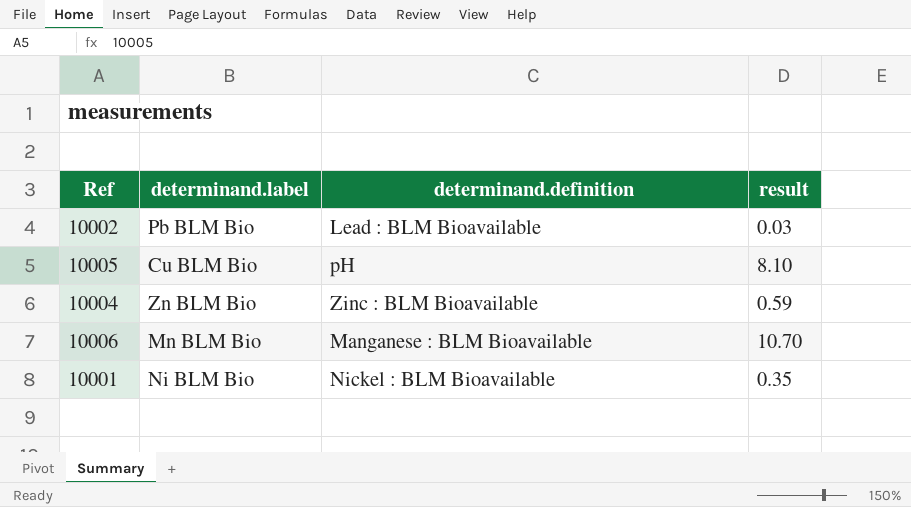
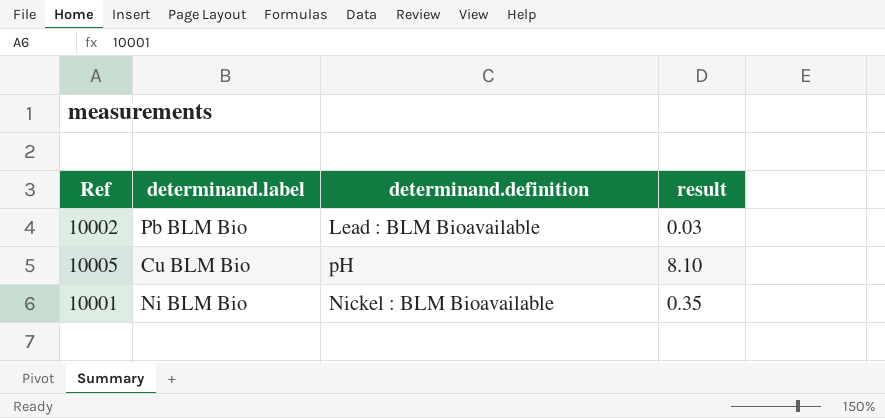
row 10004: Zn BLM Bio | Zinc : BLM Bioavailable | 0.59 -> none
row 10006: Mn BLM Bio | Manganese : BLM Bioavailable | 10.70 -> none

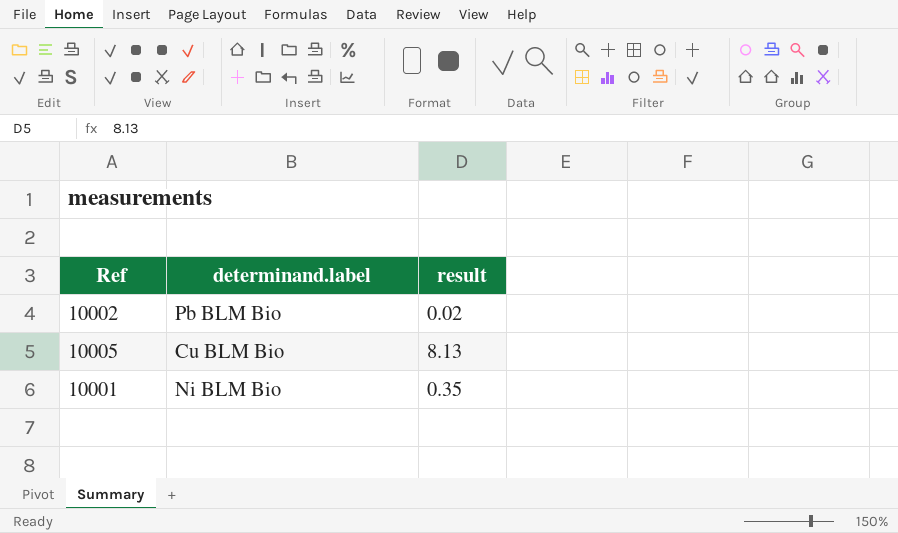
column determinand.definition | position: 3 -> none
10002 | result: 0.03 -> 0.02
10005 | result: 8.10 -> 8.13

